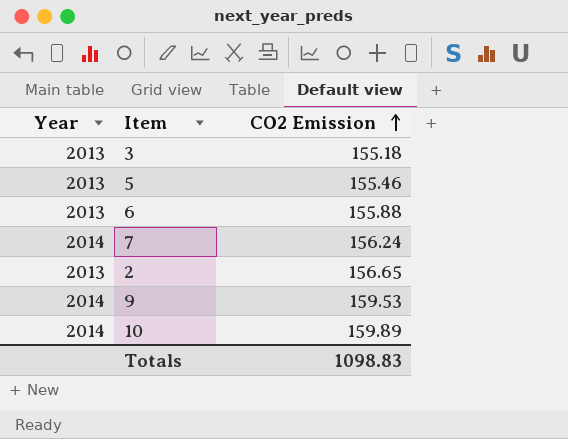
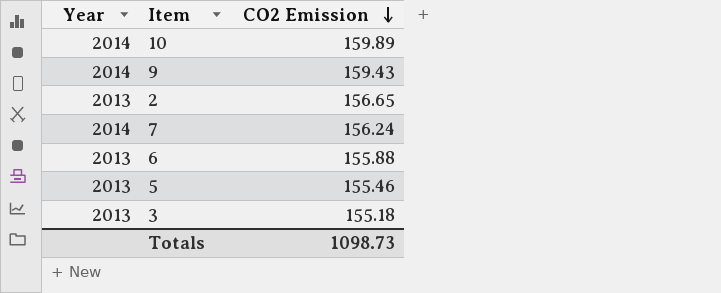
row order: CO2 Emission ascending -> CO2 Emission descending
9 | CO2 Emission: 159.53 -> 159.43
Totals | CO2 Emission: 1098.83 -> 1098.73

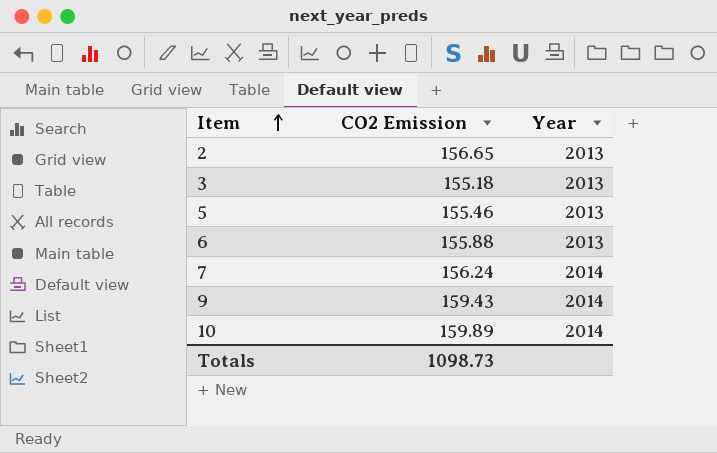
row order: CO2 Emission descending -> Item ascending
column Year | position: 1 -> 3

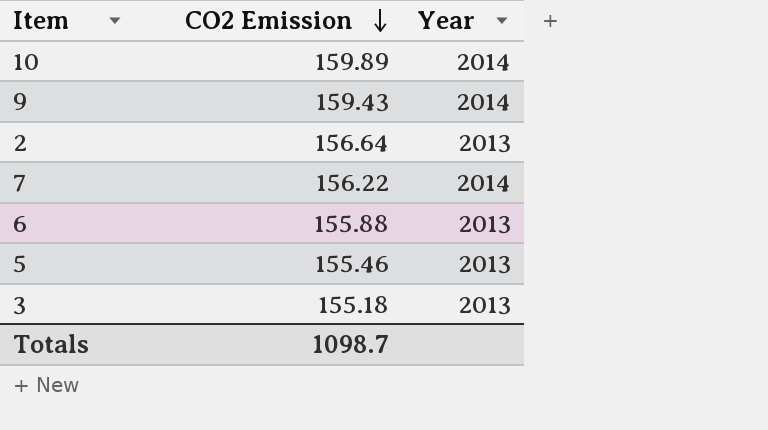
row order: Item ascending -> CO2 Emission descending
2 | CO2 Emission: 156.65 -> 156.64
7 | CO2 Emission: 156.24 -> 156.22
Totals | CO2 Emission: 1098.73 -> 1098.7

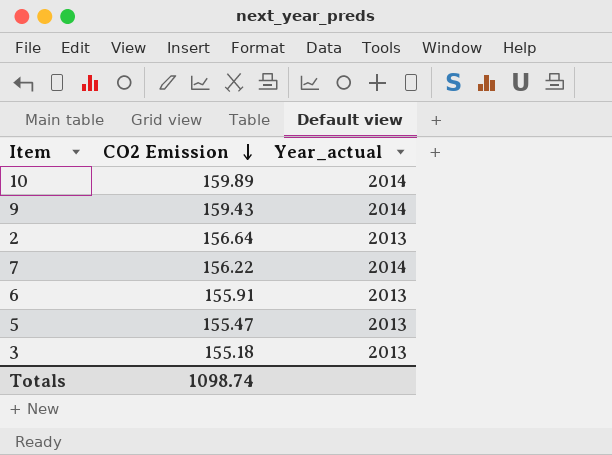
column name: Year -> Year_actual
6 | CO2 Emission: 155.88 -> 155.91
5 | CO2 Emission: 155.46 -> 155.47
Totals | CO2 Emission: 1098.7 -> 1098.74

